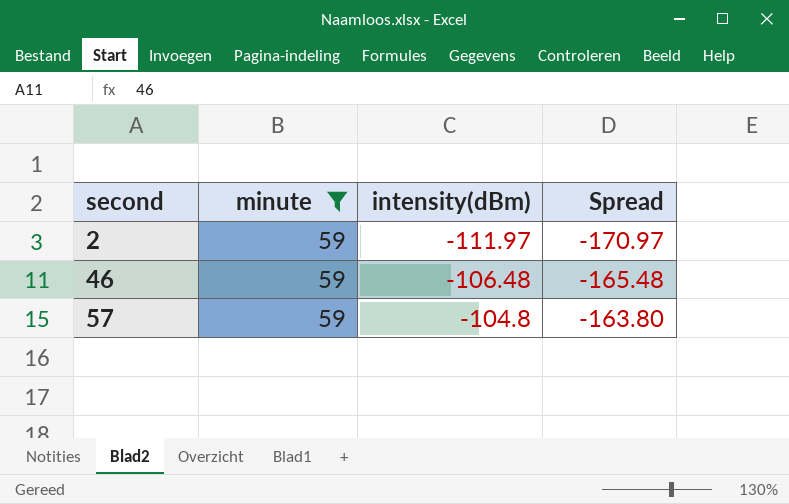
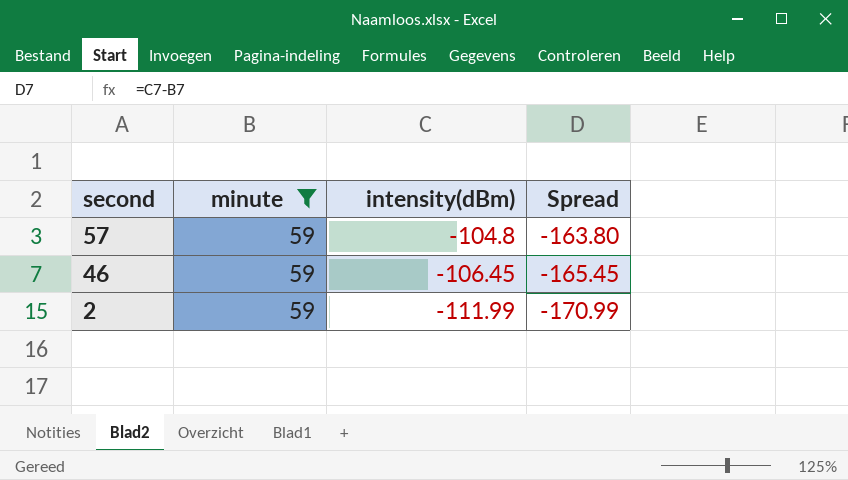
row order: second ascending -> second descending
46 | intensity(dBm): -106.48 -> -106.45
46 | Spread: -165.48 -> -165.45
2 | intensity(dBm): -111.97 -> -111.99
2 | Spread: -170.97 -> -170.99

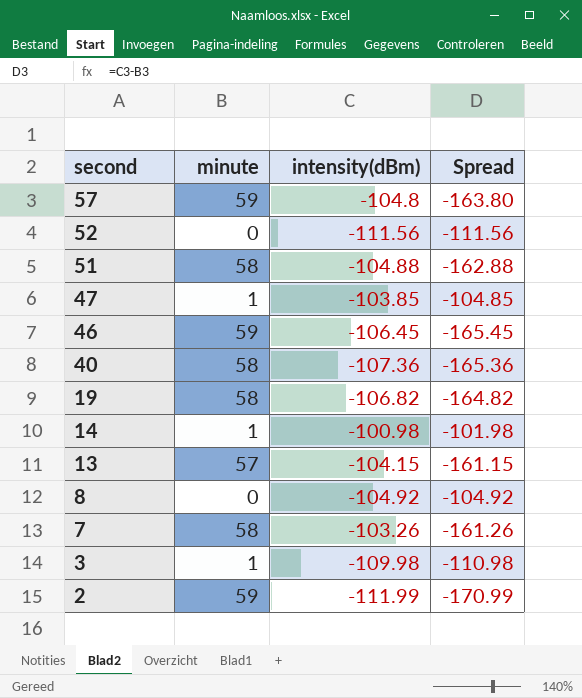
filter: minute = 59 -> none

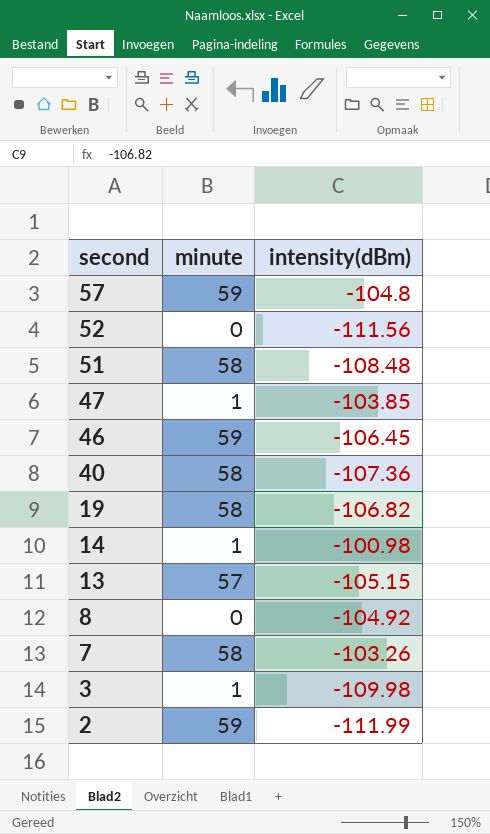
column Spread | formula: [intensity(dBm)] - [minute] -> none
51 | intensity(dBm): -104.88 -> -108.48
13 | intensity(dBm): -104.15 -> -105.15

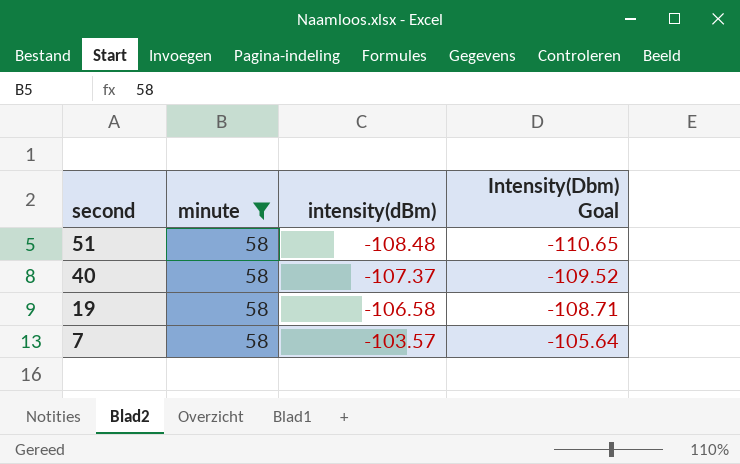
filter: none -> minute = 58
column Intensity(Dbm) Goal | formula: none -> [intensity(dBm)] * 1.02
40 | intensity(dBm): -107.36 -> -107.37
19 | intensity(dBm): -106.82 -> -106.58
7 | intensity(dBm): -103.26 -> -103.57

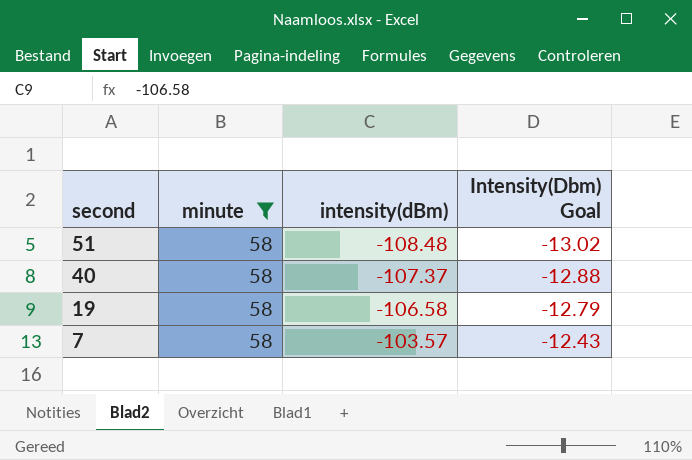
column Intensity(Dbm) Goal | formula: [intensity(dBm)] * 1.02 -> [intensity(dBm)] * 0.12

